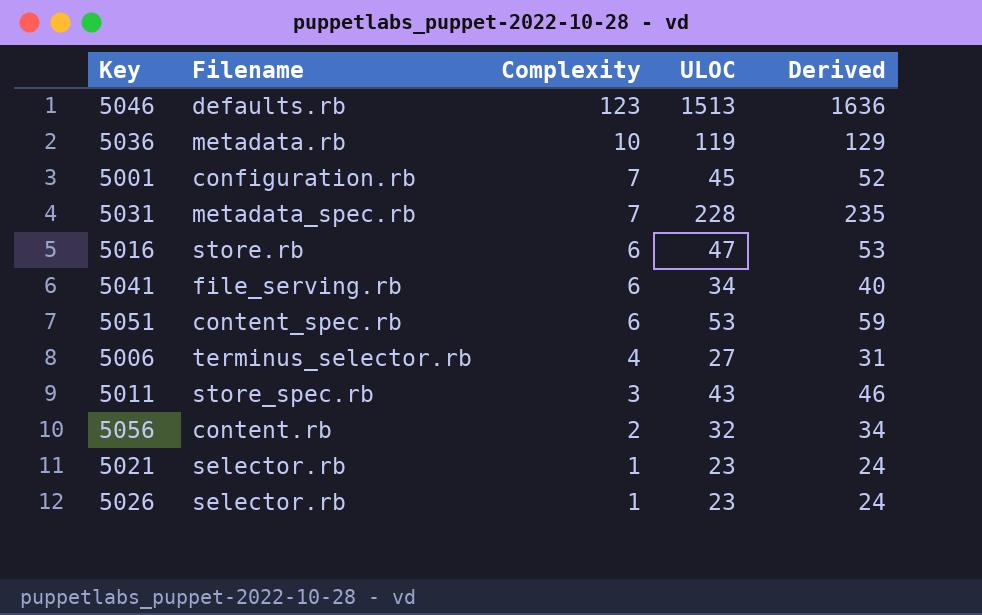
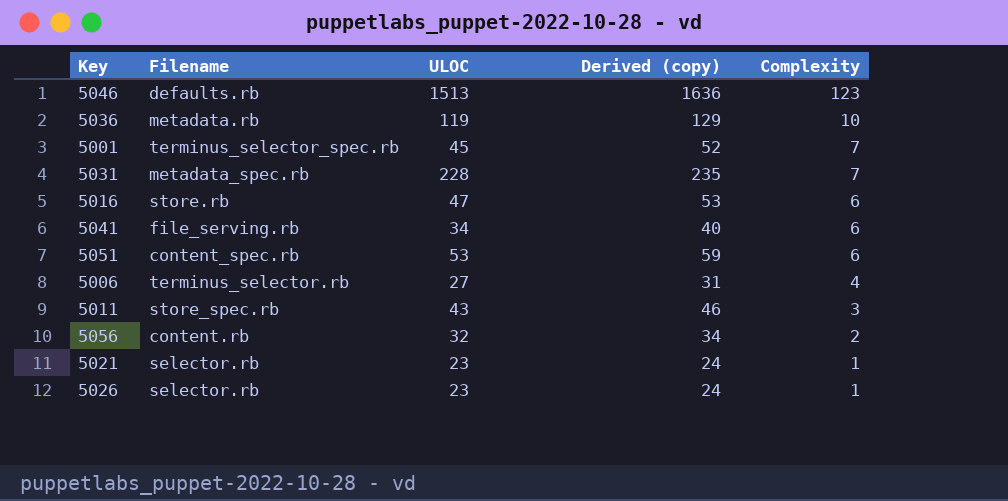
column name: Derived -> Derived (copy)
column Complexity | position: 3 -> 5
5001 | Filename: configuration.rb -> terminus_selector_spec.rb

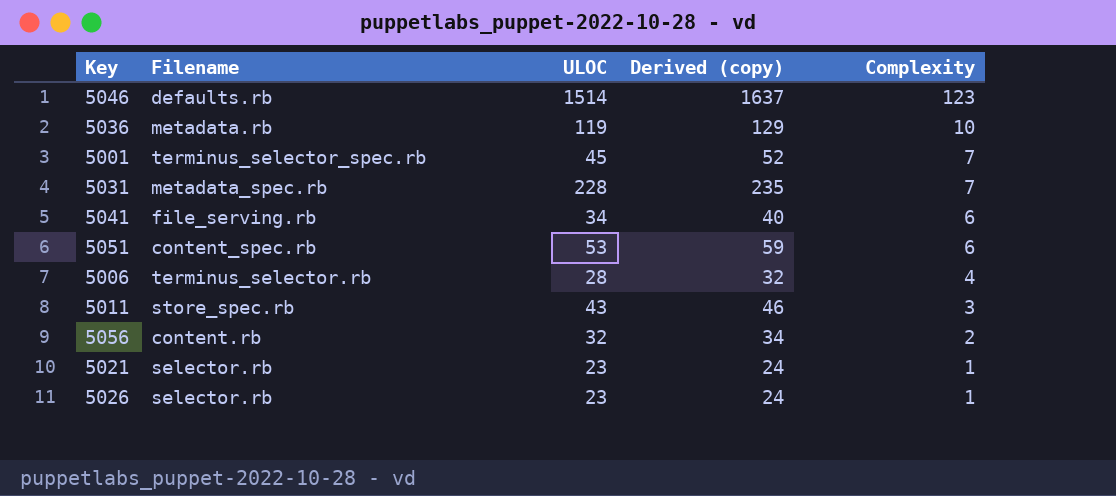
row 5016: store.rb | 47 | 53 | 6 -> none
5046 | ULOC: 1513 -> 1514
5046 | Derived (copy): 1636 -> 1637
5006 | ULOC: 27 -> 28
5006 | Derived (copy): 31 -> 32

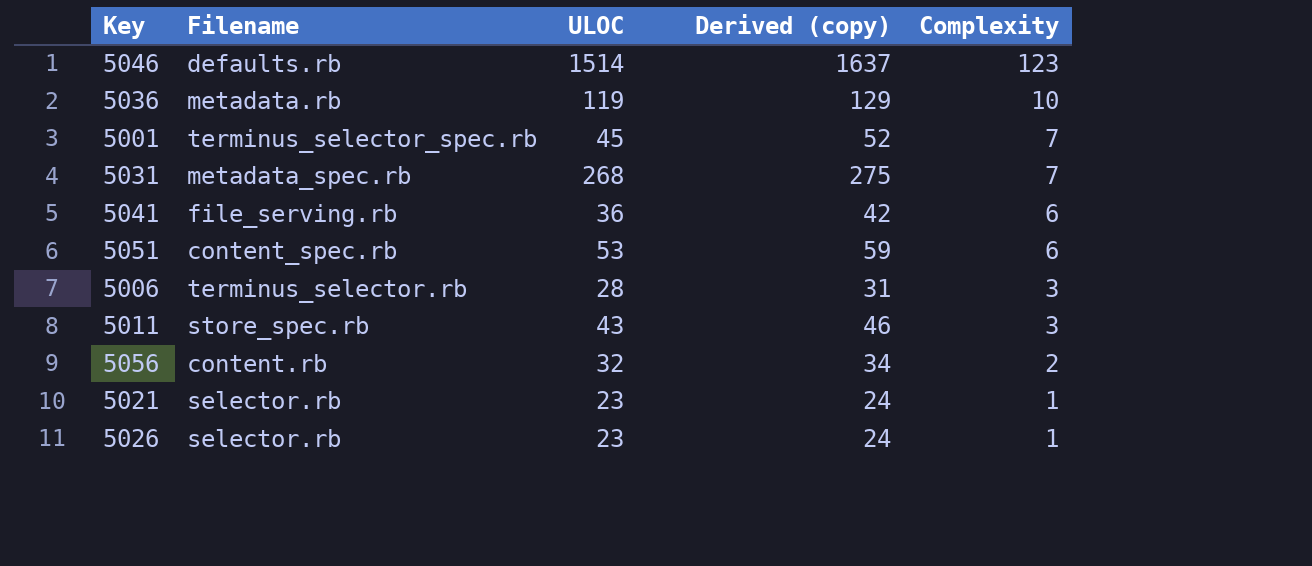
5031 | ULOC: 228 -> 268
5031 | Derived (copy): 235 -> 275
5041 | ULOC: 34 -> 36
5041 | Derived (copy): 40 -> 42
5006 | Derived (copy): 32 -> 31
5006 | Complexity: 4 -> 3

